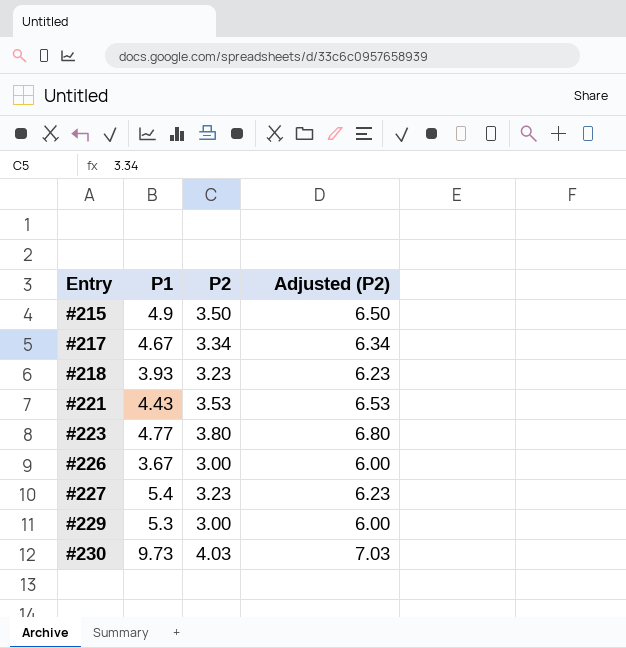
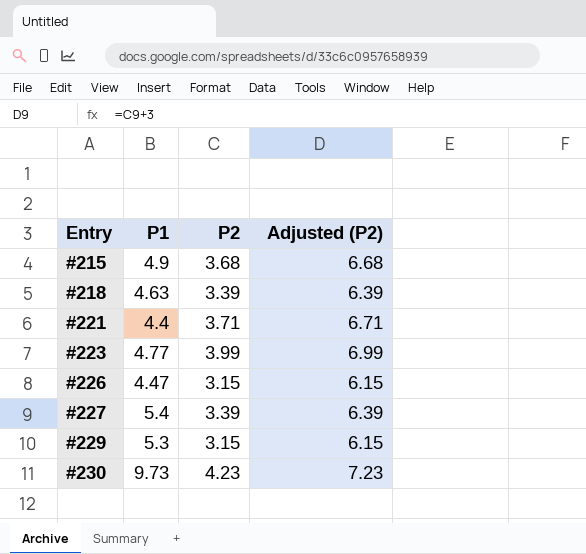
row #217: 4.67 | 3.34 | 6.34 -> none
#215 | P2: 3.50 -> 3.68
#215 | Adjusted (P2): 6.50 -> 6.68
#218 | P1: 3.93 -> 4.63
#218 | P2: 3.23 -> 3.39
#218 | Adjusted (P2): 6.23 -> 6.39
#221 | P1: 4.43 -> 4.4
#221 | P2: 3.53 -> 3.71
#221 | Adjusted (P2): 6.53 -> 6.71
#223 | P2: 3.80 -> 3.99
#223 | Adjusted (P2): 6.80 -> 6.99
#226 | P1: 3.67 -> 4.47
#226 | P2: 3.00 -> 3.15
#226 | Adjusted (P2): 6.00 -> 6.15
#227 | P2: 3.23 -> 3.39
#227 | Adjusted (P2): 6.23 -> 6.39
#229 | P2: 3.00 -> 3.15
#229 | Adjusted (P2): 6.00 -> 6.15
#230 | P2: 4.03 -> 4.23
#230 | Adjusted (P2): 7.03 -> 7.23

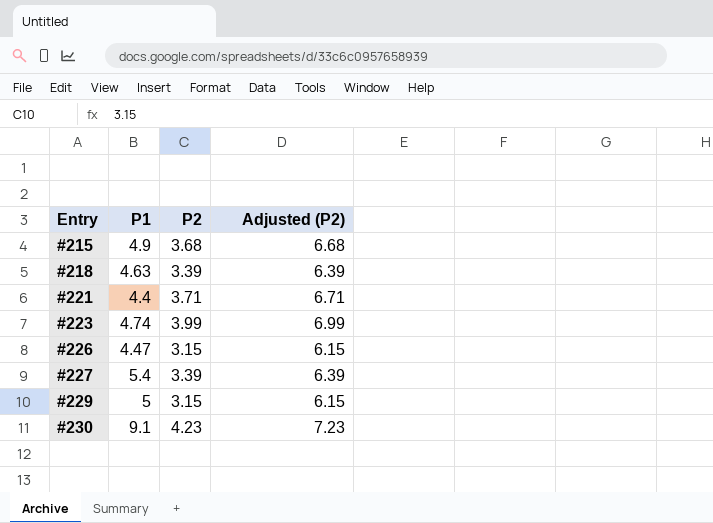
#223 | P1: 4.77 -> 4.74
#229 | P1: 5.3 -> 5
#230 | P1: 9.73 -> 9.1

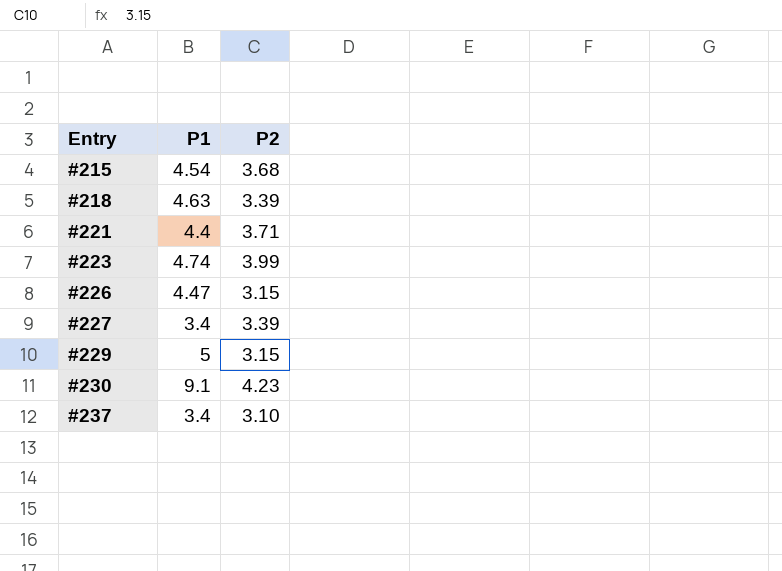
column Adjusted (P2) | formula: [P2] + 3 -> none
#215 | P1: 4.9 -> 4.54
#227 | P1: 5.4 -> 3.4
row #237: none -> 3.4 | 3.10

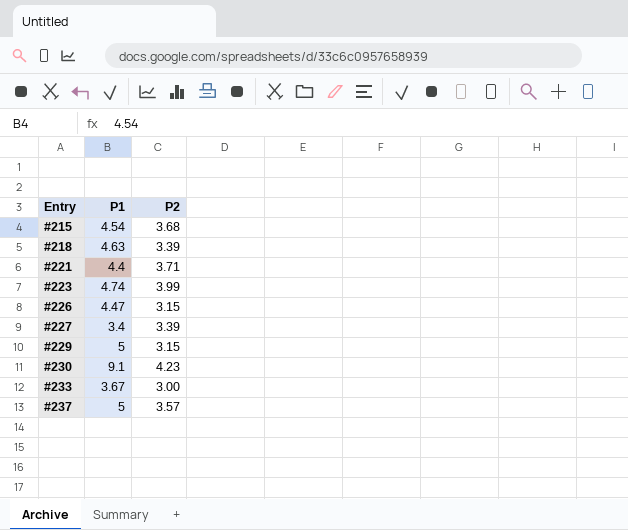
row #233: none -> 3.67 | 3.00
#237 | P1: 3.4 -> 5
#237 | P2: 3.10 -> 3.57

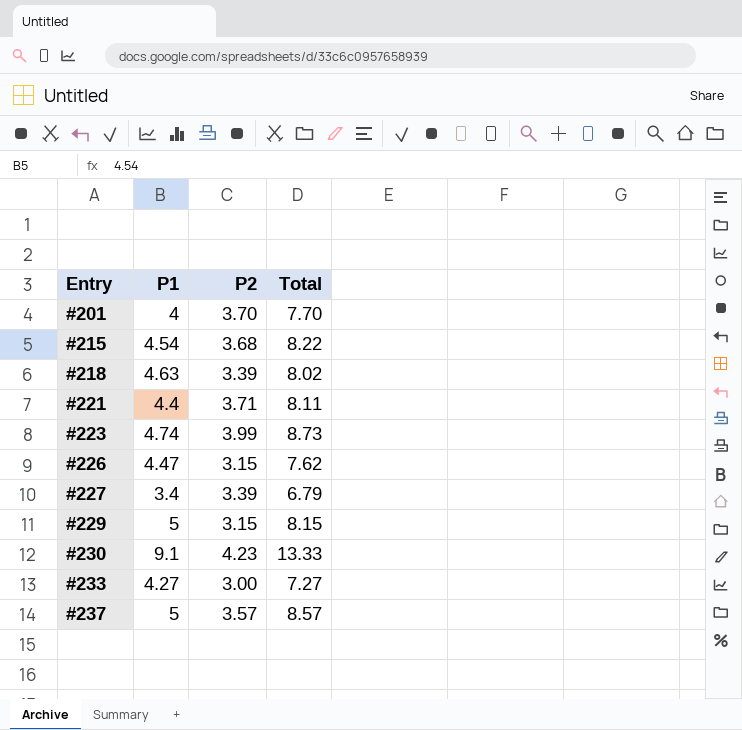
column Total | formula: none -> [P1] + [P2]
row #201: none -> 4 | 3.70 | 7.70
#233 | P1: 3.67 -> 4.27

